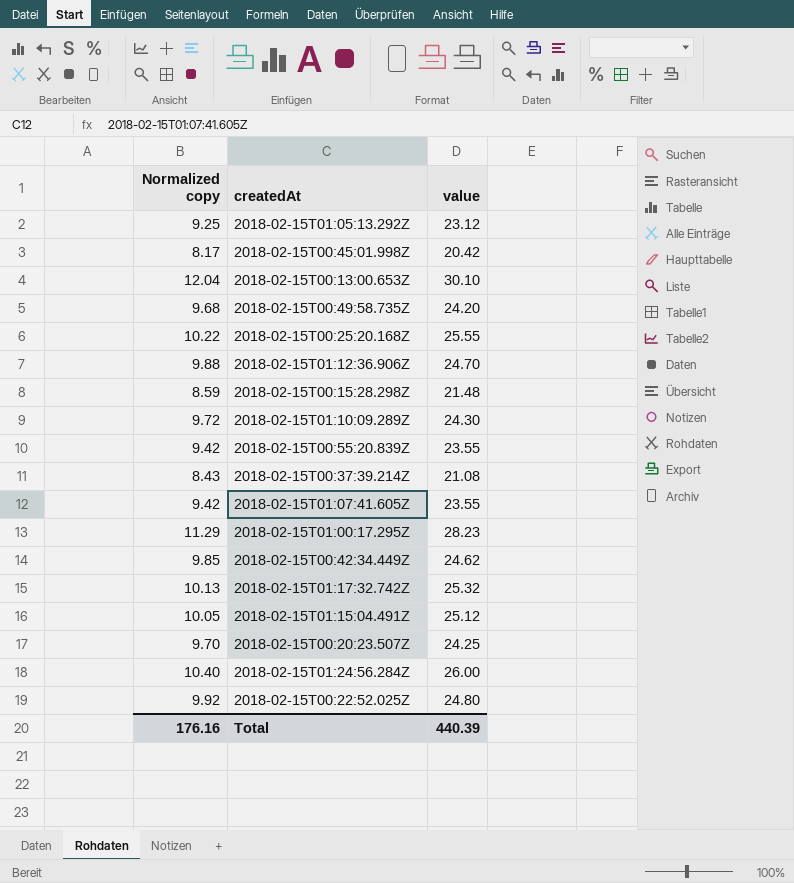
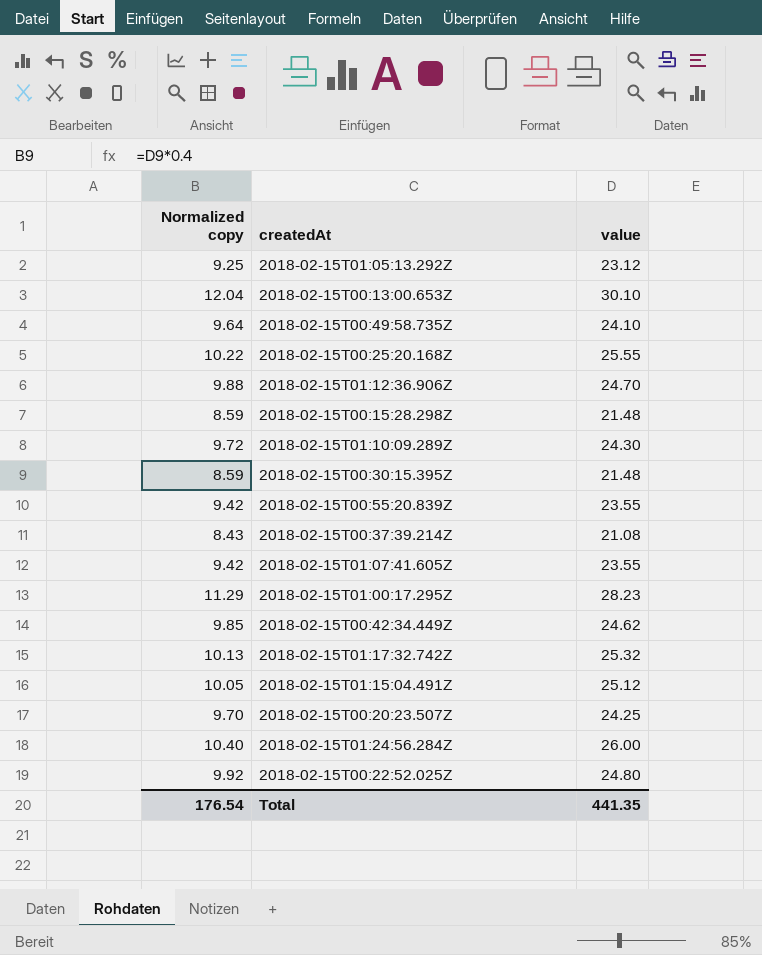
row 2018-02-15T00:45:01.998Z: 8.17 | 20.42 -> none
2018-02-15T00:49:58.735Z | Normalized copy: 9.68 -> 9.64
2018-02-15T00:49:58.735Z | value: 24.20 -> 24.10
row 2018-02-15T00:30:15.395Z: none -> 8.59 | 21.48
Total | Normalized copy: 176.16 -> 176.54
Total | value: 440.39 -> 441.35

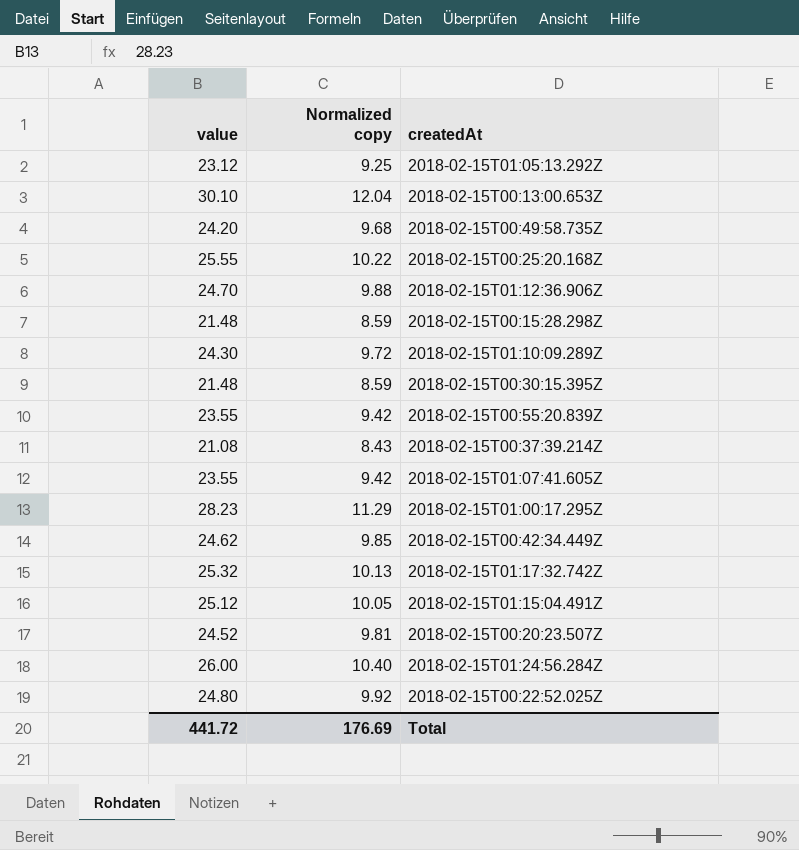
column value | position: 3 -> 1
2018-02-15T00:49:58.735Z | value: 24.10 -> 24.20
2018-02-15T00:49:58.735Z | Normalized copy: 9.64 -> 9.68
2018-02-15T00:20:23.507Z | value: 24.25 -> 24.52
2018-02-15T00:20:23.507Z | Normalized copy: 9.70 -> 9.81
Total | value: 441.35 -> 441.72
Total | Normalized copy: 176.54 -> 176.69

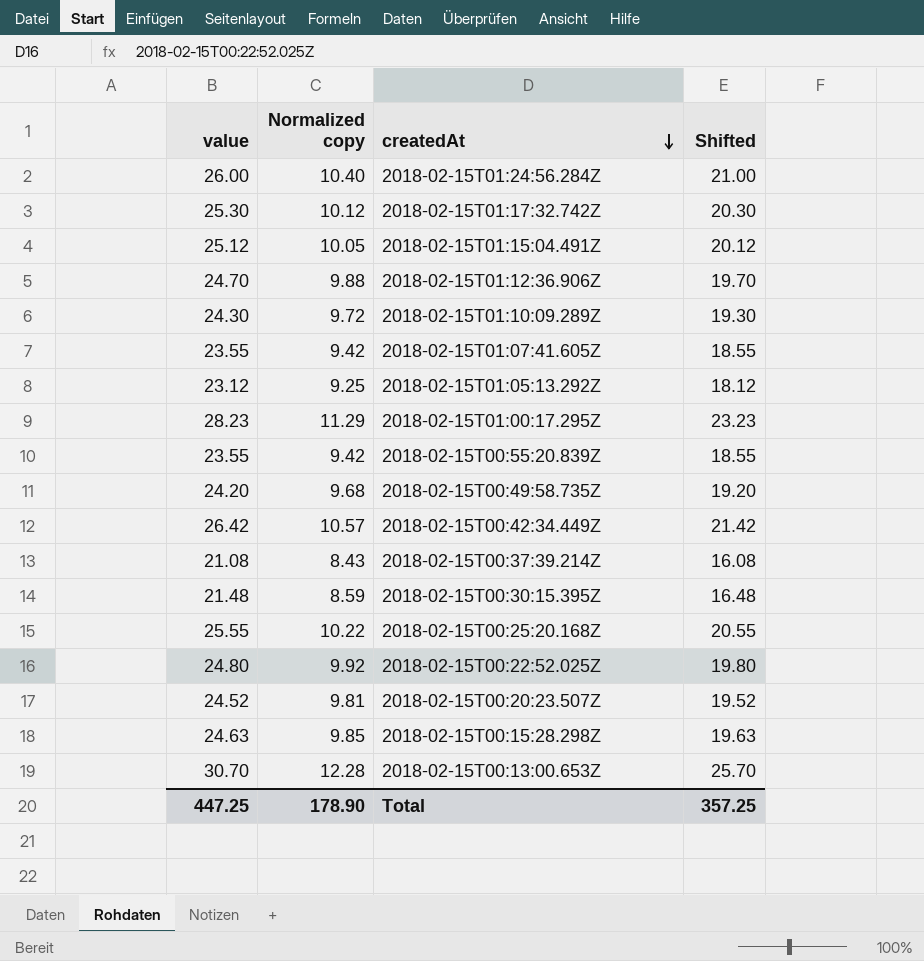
row order: none -> createdAt descending
column Shifted | formula: none -> [value] - 5
2018-02-15T01:17:32.742Z | value: 25.32 -> 25.30
2018-02-15T01:17:32.742Z | Normalized copy: 10.13 -> 10.12
2018-02-15T00:42:34.449Z | value: 24.62 -> 26.42
2018-02-15T00:42:34.449Z | Normalized copy: 9.85 -> 10.57
2018-02-15T00:15:28.298Z | value: 21.48 -> 24.63
2018-02-15T00:15:28.298Z | Normalized copy: 8.59 -> 9.85
2018-02-15T00:13:00.653Z | value: 30.10 -> 30.70
2018-02-15T00:13:00.653Z | Normalized copy: 12.04 -> 12.28
Total | value: 441.72 -> 447.25
Total | Normalized copy: 176.69 -> 178.90

